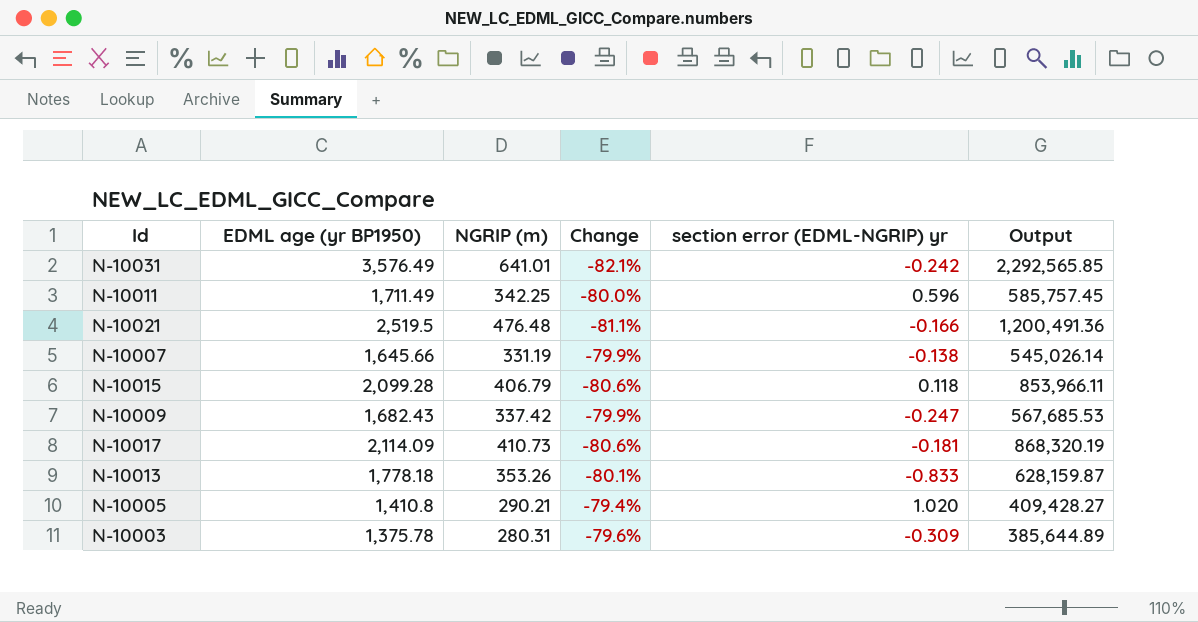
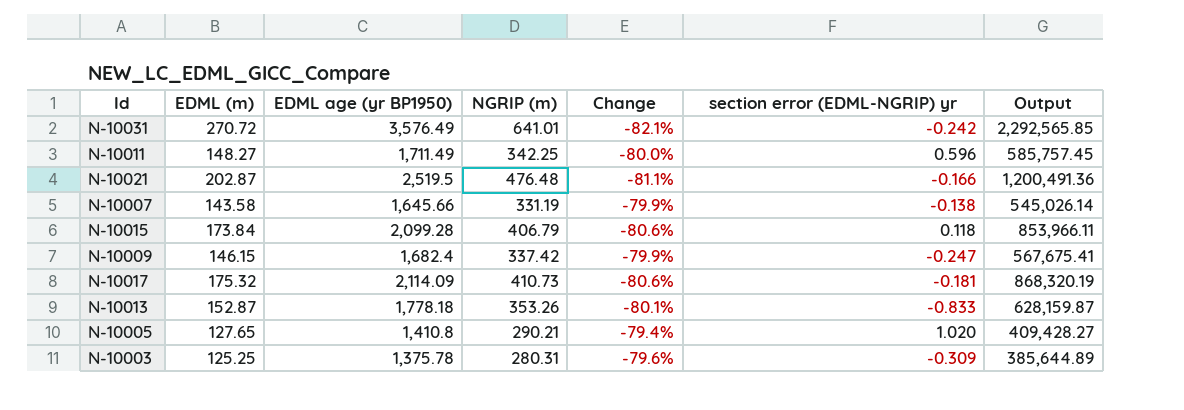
column EDML (m) | position: none -> 2
N-10009 | EDML age (yr BP1950): 1,682.43 -> 1,682.4
N-10009 | Output: 567,685.53 -> 567,675.41

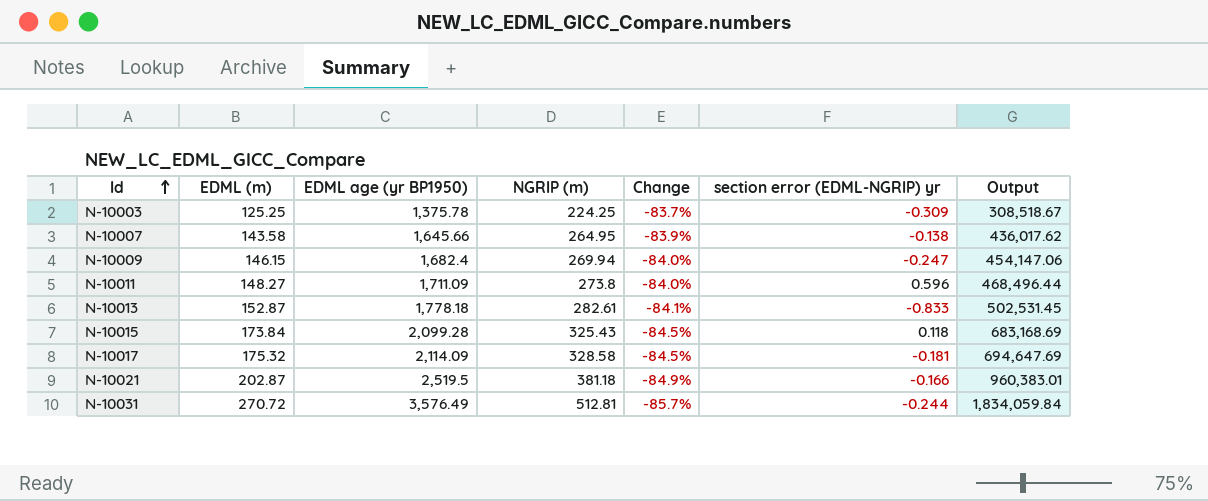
row order: none -> Id ascending
row N-10005: 127.65 | 1,410.8 | 290.21 | -79.4% | 1.020 | 409,428.27 -> none
N-10003 | NGRIP (m): 280.31 -> 224.25
N-10003 | Change: -79.6% -> -83.7%
N-10003 | Output: 385,644.89 -> 308,518.67
N-10007 | NGRIP (m): 331.19 -> 264.95
N-10007 | Change: -79.9% -> -83.9%
N-10007 | Output: 545,026.14 -> 436,017.62
N-10009 | NGRIP (m): 337.42 -> 269.94
N-10009 | Change: -79.9% -> -84.0%
N-10009 | Output: 567,675.41 -> 454,147.06
N-10011 | EDML age (yr BP1950): 1,711.49 -> 1,711.09
N-10011 | NGRIP (m): 342.25 -> 273.8
N-10011 | Change: -80.0% -> -84.0%
N-10011 | Output: 585,757.45 -> 468,496.44
N-10013 | NGRIP (m): 353.26 -> 282.61
N-10013 | Change: -80.1% -> -84.1%
N-10013 | Output: 628,159.87 -> 502,531.45
N-10015 | NGRIP (m): 406.79 -> 325.43
N-10015 | Change: -80.6% -> -84.5%
N-10015 | Output: 853,966.11 -> 683,168.69
N-10017 | NGRIP (m): 410.73 -> 328.58
N-10017 | Change: -80.6% -> -84.5%
N-10017 | Output: 868,320.19 -> 694,647.69
N-10021 | NGRIP (m): 476.48 -> 381.18
N-10021 | Change: -81.1% -> -84.9%
N-10021 | Output: 1,200,491.36 -> 960,383.01
N-10031 | NGRIP (m): 641.01 -> 512.81
N-10031 | Change: -82.1% -> -85.7%
N-10031 | section error (EDML-NGRIP) yr: -0.242 -> -0.244
N-10031 | Output: 2,292,565.85 -> 1,834,059.84

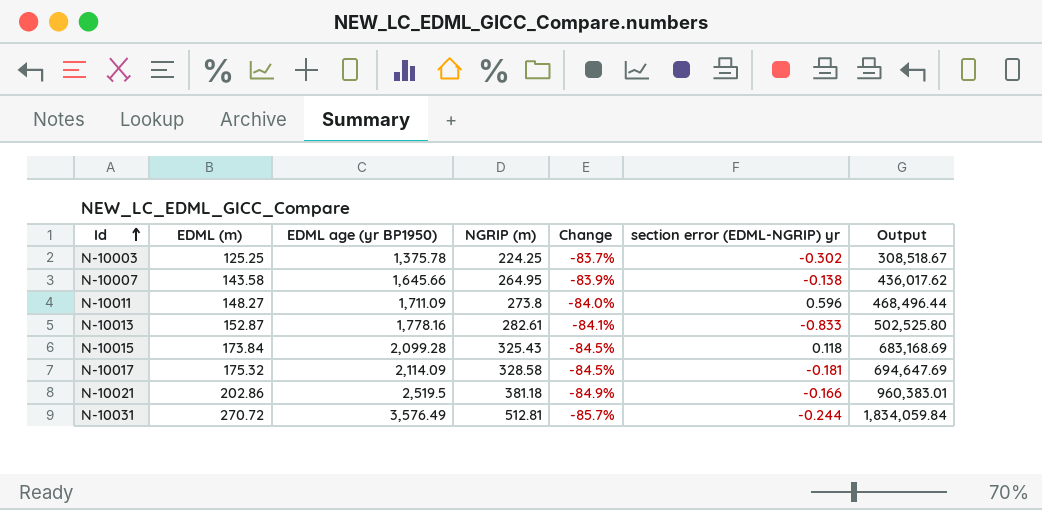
row N-10009: 146.15 | 1,682.4 | 269.94 | -84.0% | -0.247 | 454,147.06 -> none
N-10003 | section error (EDML-NGRIP) yr: -0.309 -> -0.302
N-10013 | EDML age (yr BP1950): 1,778.18 -> 1,778.16
N-10013 | Output: 502,531.45 -> 502,525.80
N-10021 | EDML (m): 202.87 -> 202.86

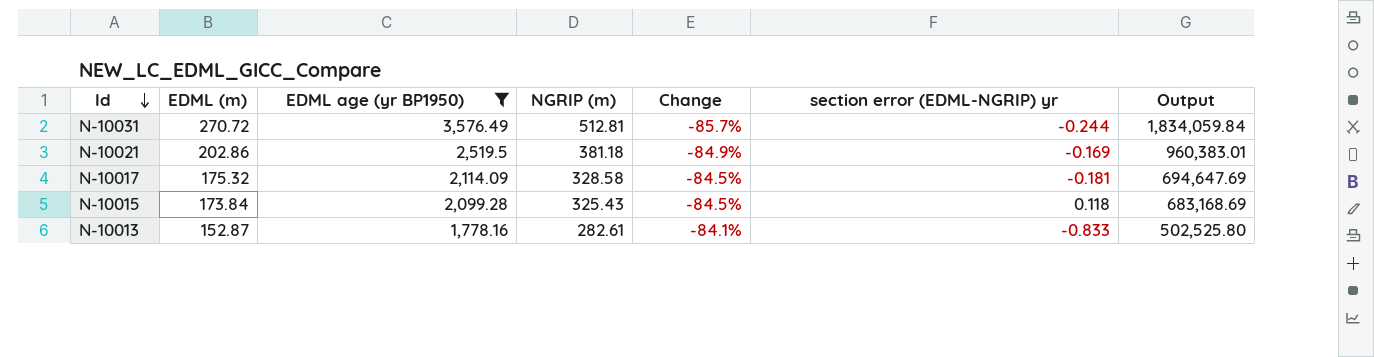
filter: none -> EDML age (yr BP1950) >= 1,778.16
row order: Id ascending -> Id descending
N-10021 | section error (EDML-NGRIP) yr: -0.166 -> -0.169

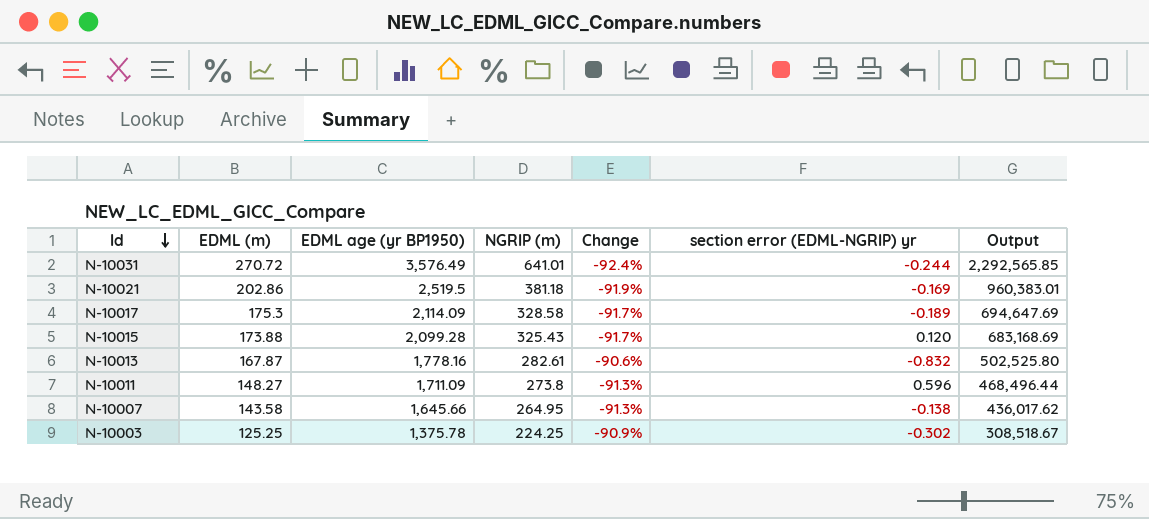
filter: EDML age (yr BP1950) >= 1,778.16 -> none
column Change | formula: ([NGRIP (m)] - [EDML age (yr BP1950)]) / [EDML age (yr BP1950)] -> ([EDML (m)] - [EDML age (yr BP1950)]) / [EDML age (yr BP1950)]
N-10031 | NGRIP (m): 512.81 -> 641.01
N-10031 | Output: 1,834,059.84 -> 2,292,565.85
N-10017 | EDML (m): 175.32 -> 175.3
N-10017 | section error (EDML-NGRIP) yr: -0.181 -> -0.189
N-10015 | EDML (m): 173.84 -> 173.88
N-10015 | section error (EDML-NGRIP) yr: 0.118 -> 0.120
N-10013 | EDML (m): 152.87 -> 167.87
N-10013 | section error (EDML-NGRIP) yr: -0.833 -> -0.832

